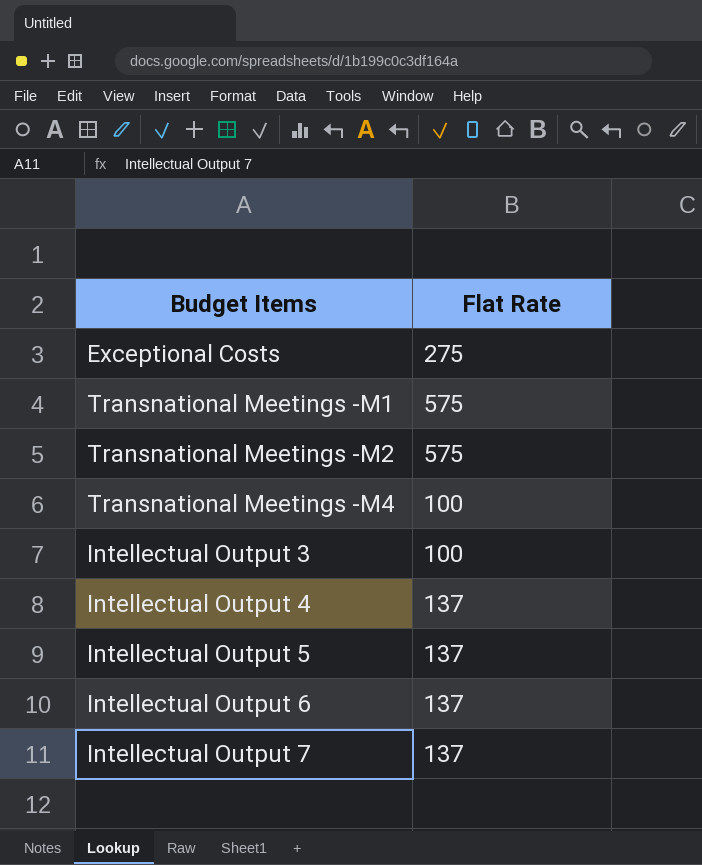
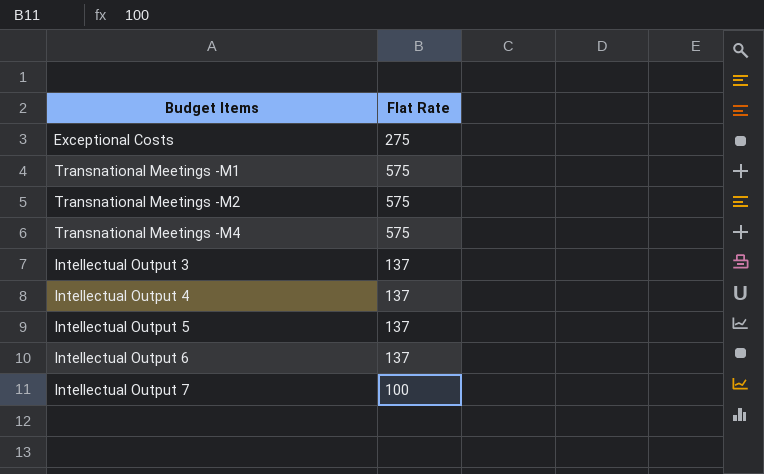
Transnational Meetings -M4 | Flat Rate: 100 -> 575
Intellectual Output 3 | Flat Rate: 100 -> 137
Intellectual Output 7 | Flat Rate: 137 -> 100

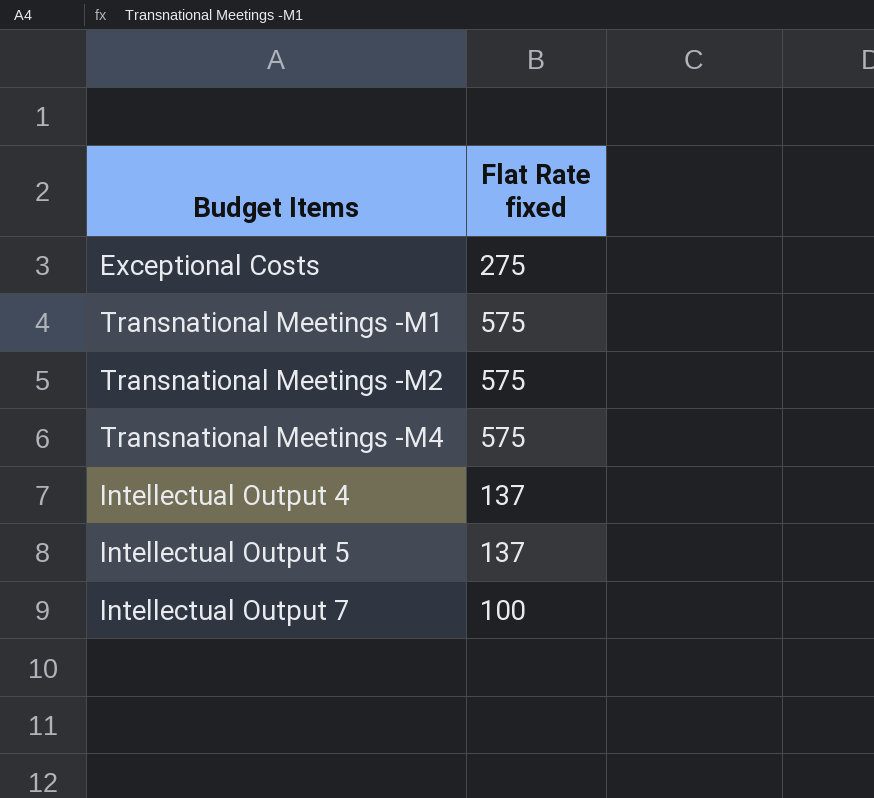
column name: Flat Rate -> Flat Rate fixed
row Intellectual Output 3: 137 -> none
row Intellectual Output 6: 137 -> none

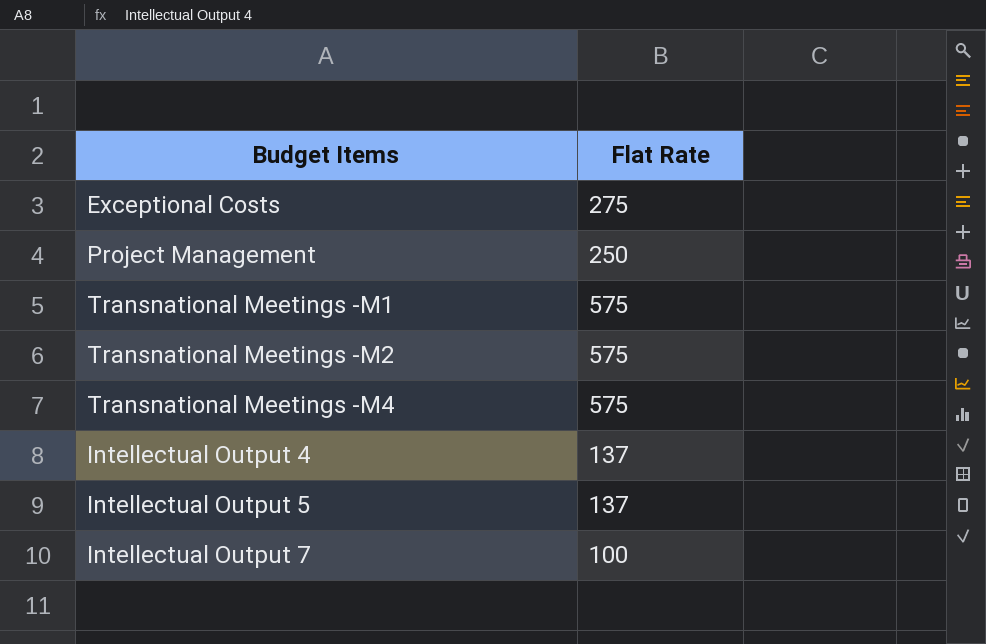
column name: Flat Rate fixed -> Flat Rate
row Project Management: none -> 250

